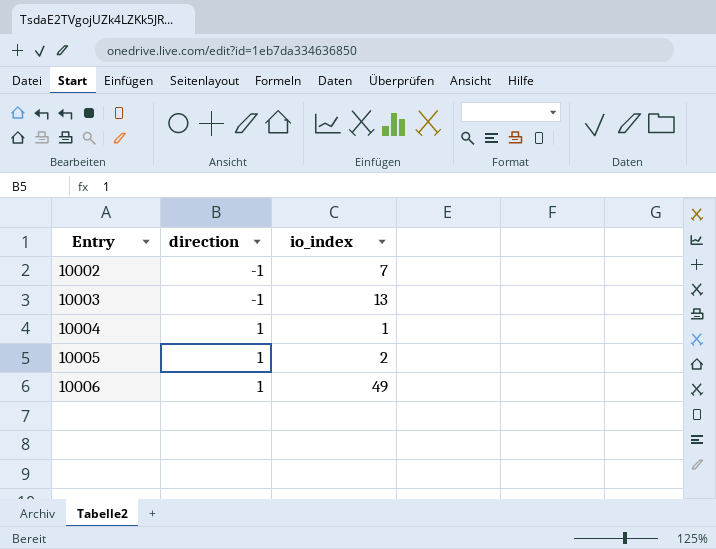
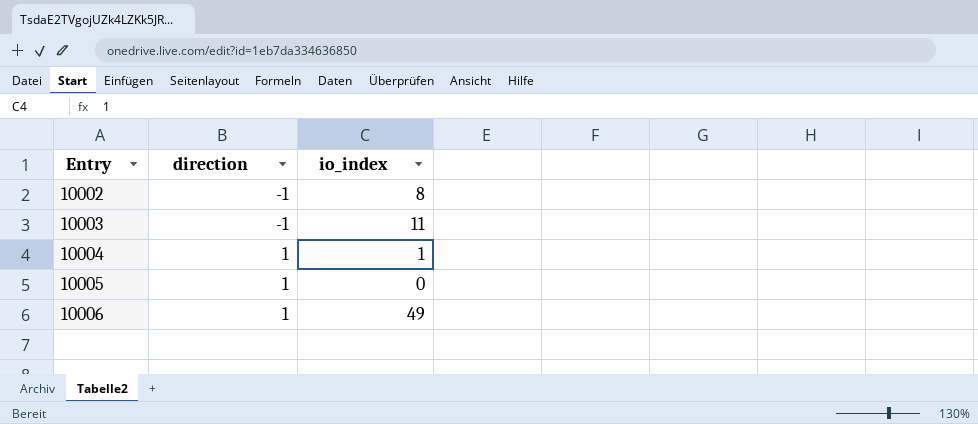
10002 | io_index: 7 -> 8
10003 | io_index: 13 -> 11
10005 | io_index: 2 -> 0

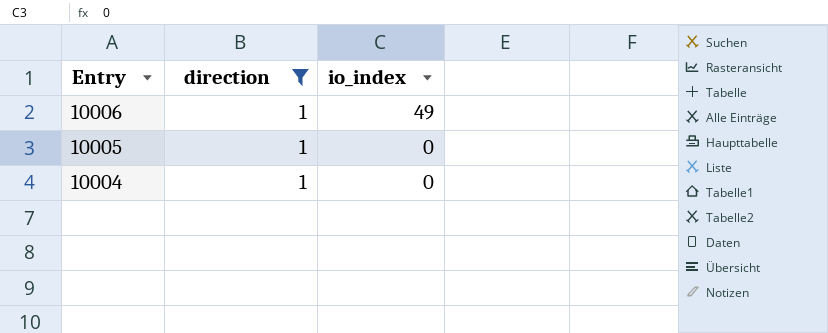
filter: none -> direction = 1
row order: Entry ascending -> Entry descending
10004 | io_index: 1 -> 0

